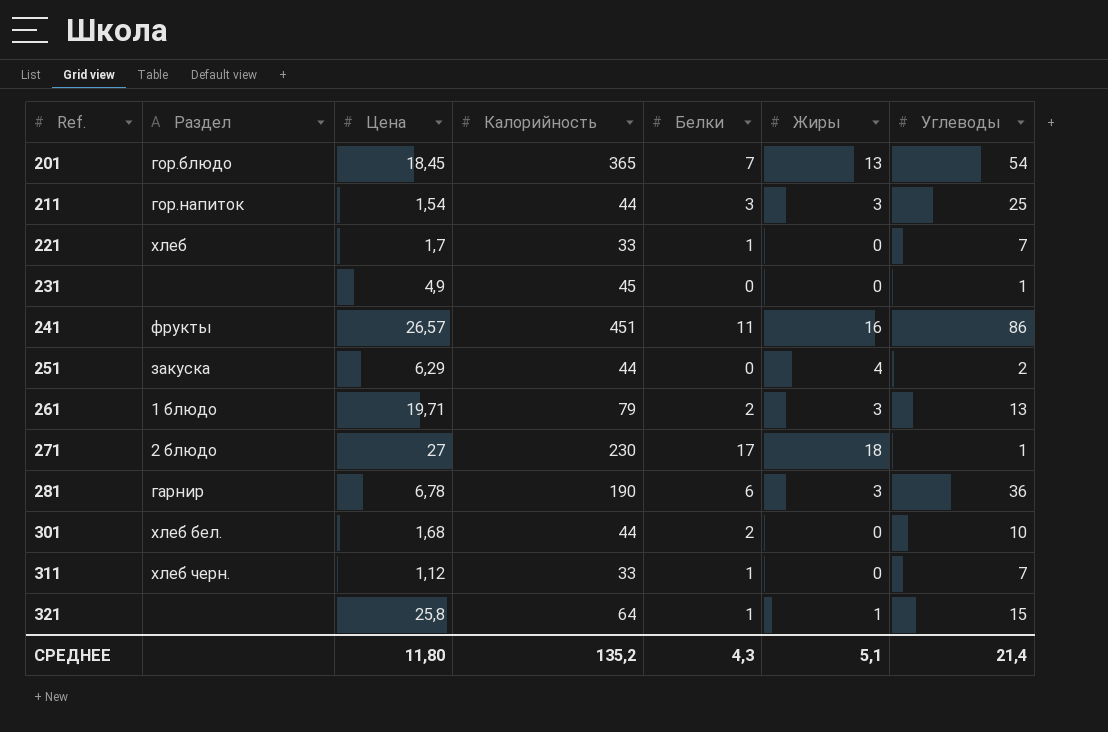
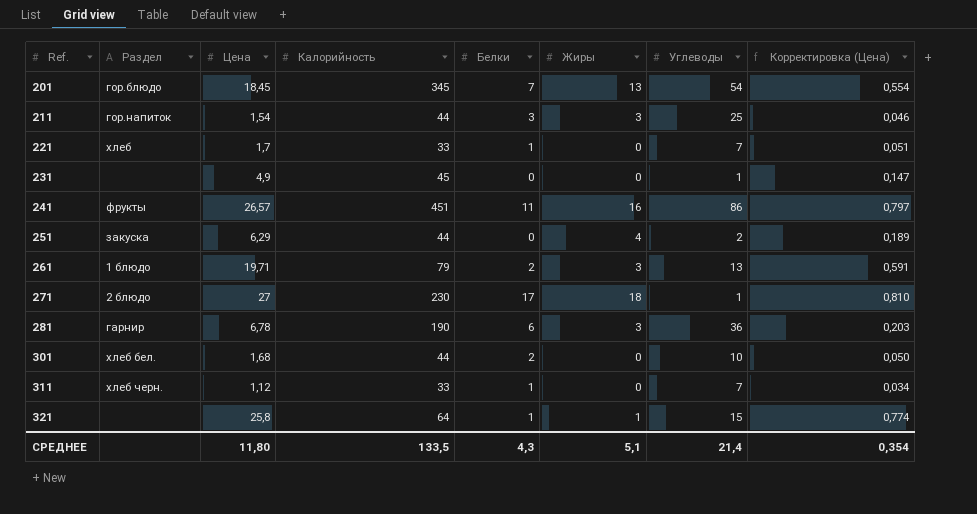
column Корректировка (Цена) | formula: none -> [Цена] * 0,03
201 | Калорийность: 365 -> 345
СРЕДНЕЕ | Калорийность: 135,2 -> 133,5

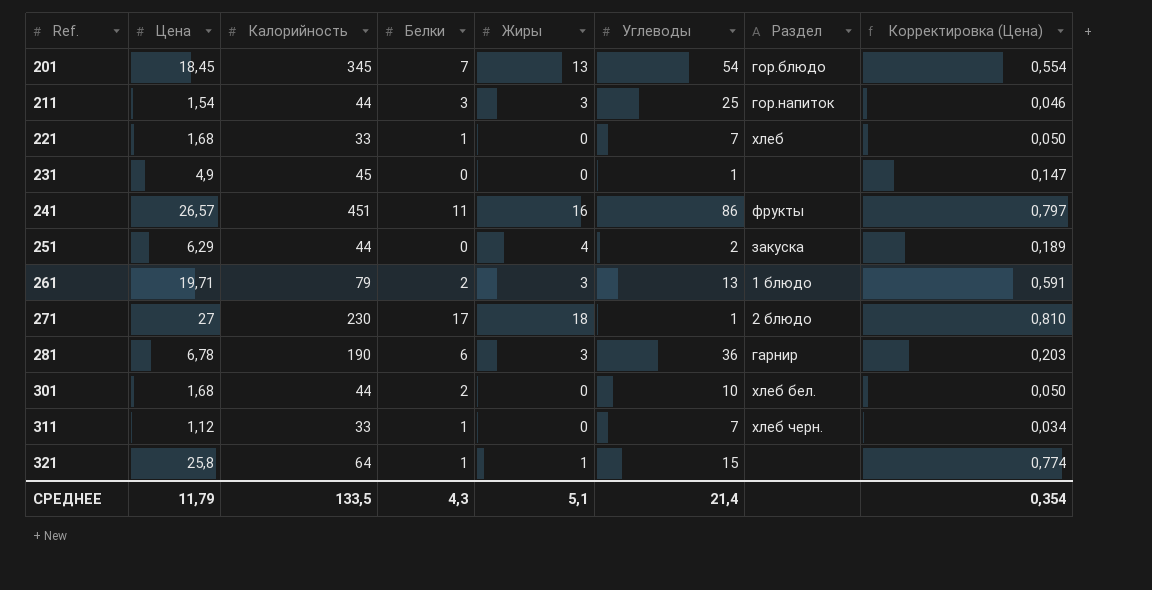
column Раздел | position: 2 -> 7
221 | Цена: 1,7 -> 1,68
221 | Корректировка (Цена): 0,051 -> 0,050
СРЕДНЕЕ | Цена: 11,80 -> 11,79

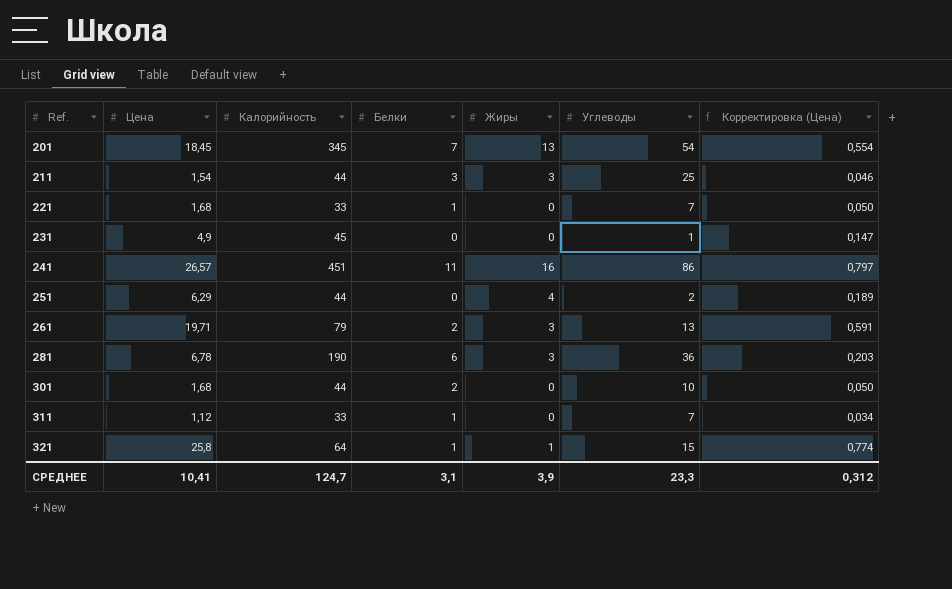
column Раздел | position: 7 -> none
row 271: 27 | 230 | 17 | 18 | 1 | 2 блюдо | 0,810 -> none
СРЕДНЕЕ | Цена: 11,79 -> 10,41
СРЕДНЕЕ | Калорийность: 133,5 -> 124,7
СРЕДНЕЕ | Белки: 4,3 -> 3,1
СРЕДНЕЕ | Жиры: 5,1 -> 3,9
СРЕДНЕЕ | Углеводы: 21,4 -> 23,3
СРЕДНЕЕ | Корректировка (Цена): 0,354 -> 0,312

